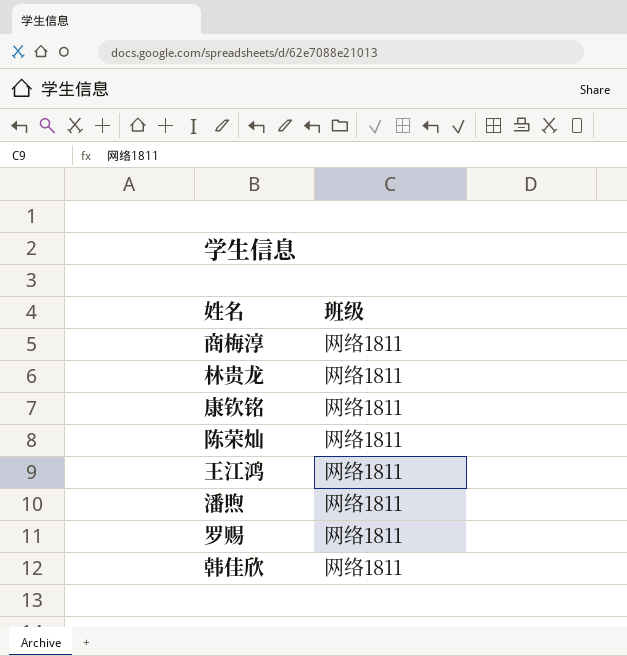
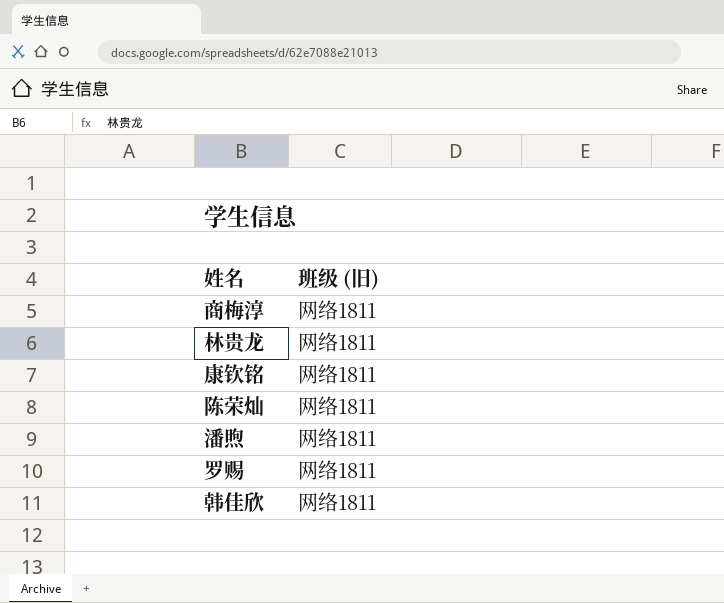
column name: 班级 -> 班级 (旧)
row 王江鸿: 网络1811 -> none

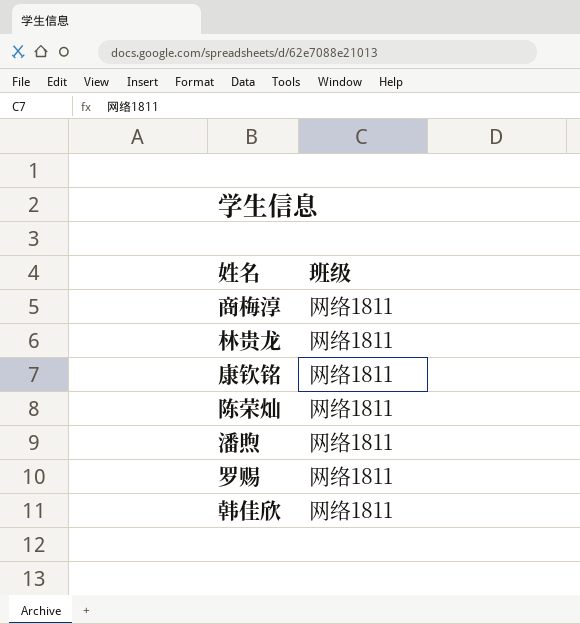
column name: 班级 (旧) -> 班级

